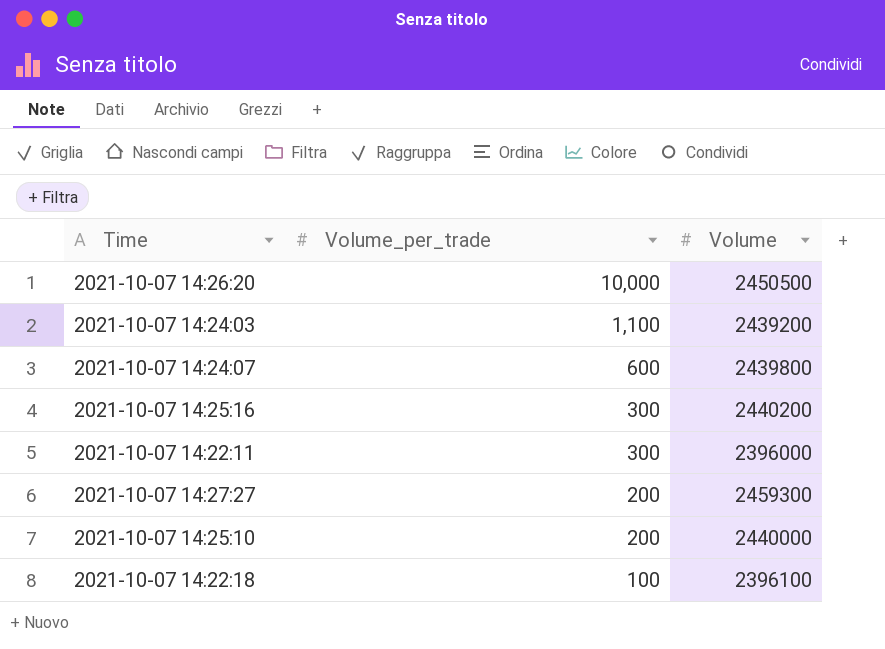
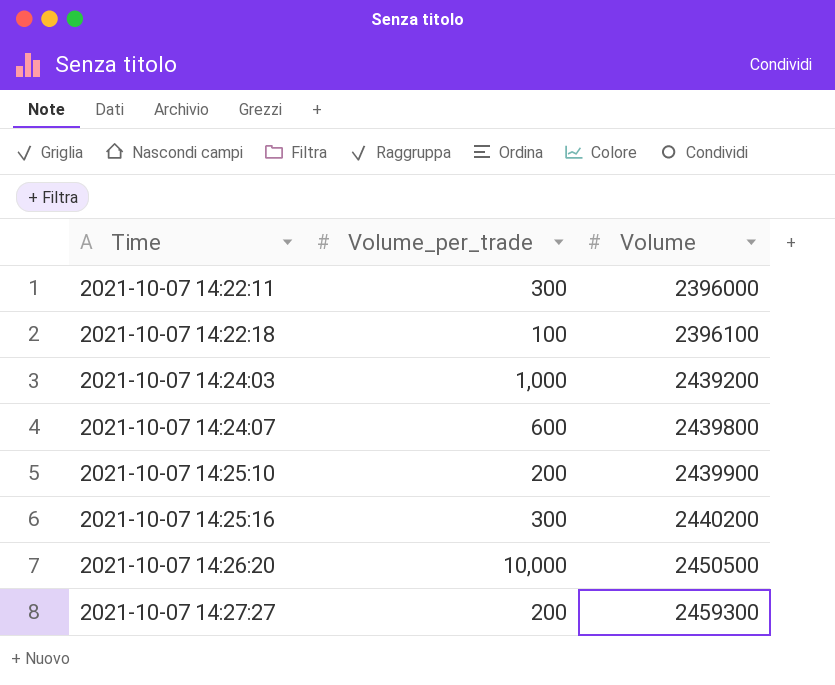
row order: Volume_per_trade descending -> Time ascending
2021-10-07 14:24:03 | Volume_per_trade: 1,100 -> 1,000
2021-10-07 14:25:10 | Volume: 2440000 -> 2439900

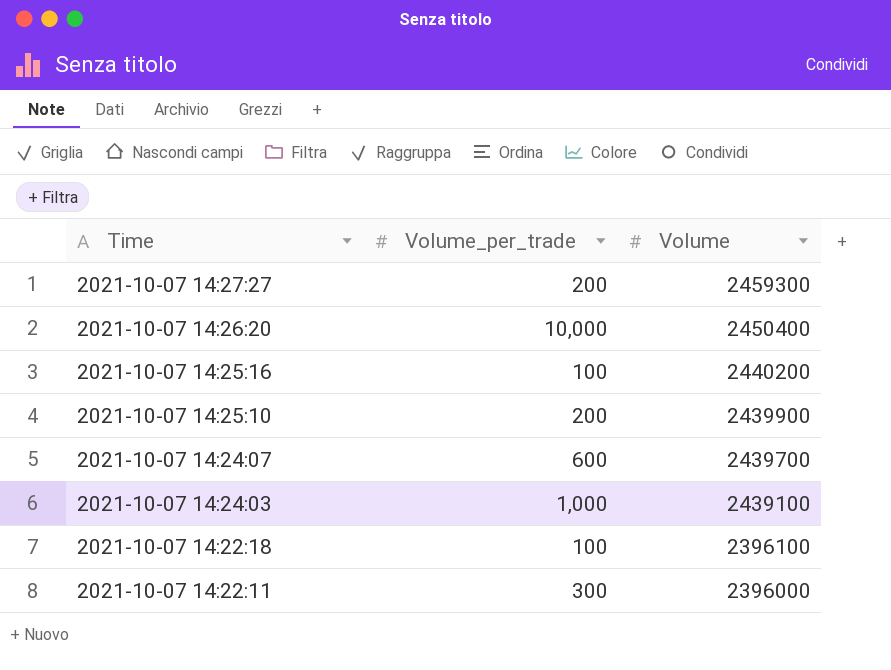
row order: Time ascending -> Time descending
2021-10-07 14:26:20 | Volume: 2450500 -> 2450400
2021-10-07 14:25:16 | Volume_per_trade: 300 -> 100
2021-10-07 14:24:07 | Volume: 2439800 -> 2439700
2021-10-07 14:24:03 | Volume: 2439200 -> 2439100

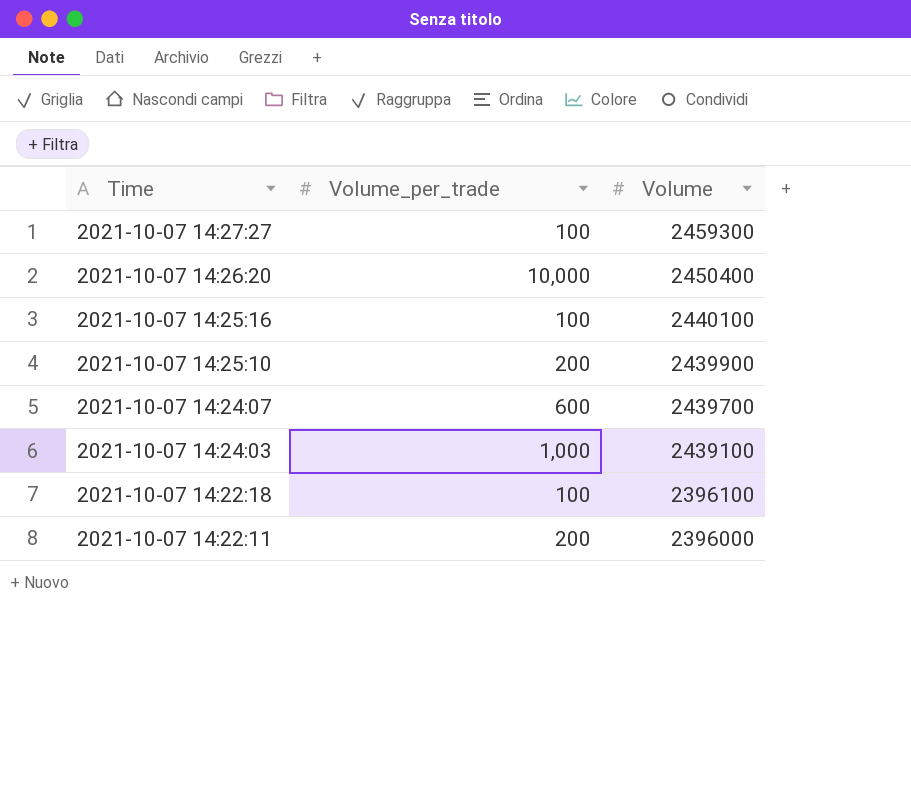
2021-10-07 14:27:27 | Volume_per_trade: 200 -> 100
2021-10-07 14:25:16 | Volume: 2440200 -> 2440100
2021-10-07 14:22:11 | Volume_per_trade: 300 -> 200

